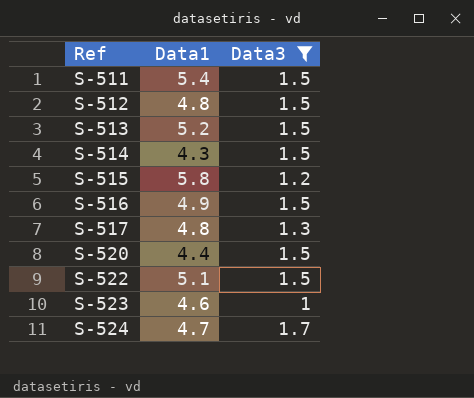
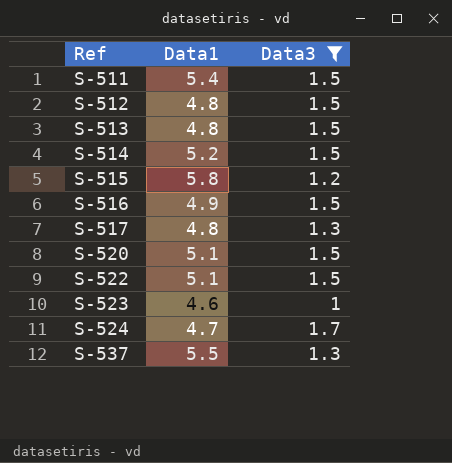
S-513 | Data1: 5.2 -> 4.8
S-514 | Data1: 4.3 -> 5.2
S-520 | Data1: 4.4 -> 5.1
row S-537: none -> 5.5 | 1.3

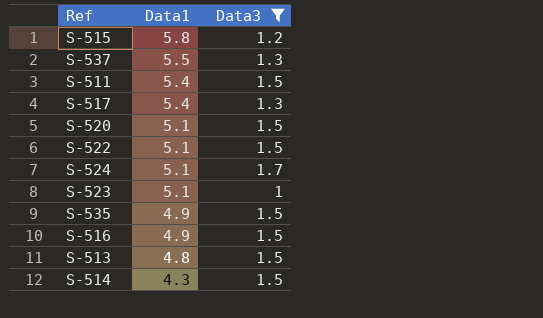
row order: Ref ascending -> Data1 descending
row S-512: 4.8 | 1.5 -> none
S-517 | Data1: 4.8 -> 5.4
S-524 | Data1: 4.7 -> 5.1
S-523 | Data1: 4.6 -> 5.1
row S-535: none -> 4.9 | 1.5
S-514 | Data1: 5.2 -> 4.3

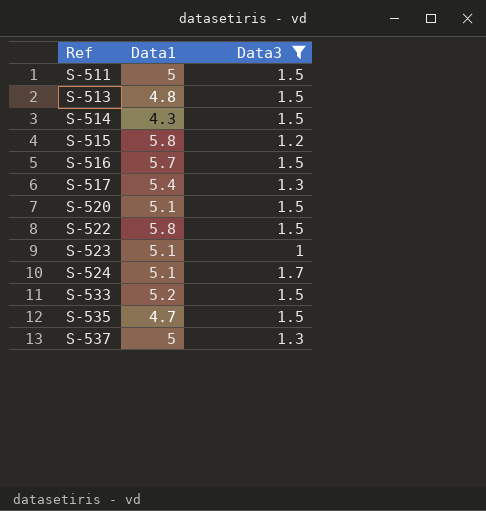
row order: Data1 descending -> Ref ascending
S-511 | Data1: 5.4 -> 5
S-516 | Data1: 4.9 -> 5.7
S-522 | Data1: 5.1 -> 5.8
row S-533: none -> 5.2 | 1.5
S-535 | Data1: 4.9 -> 4.7
S-537 | Data1: 5.5 -> 5

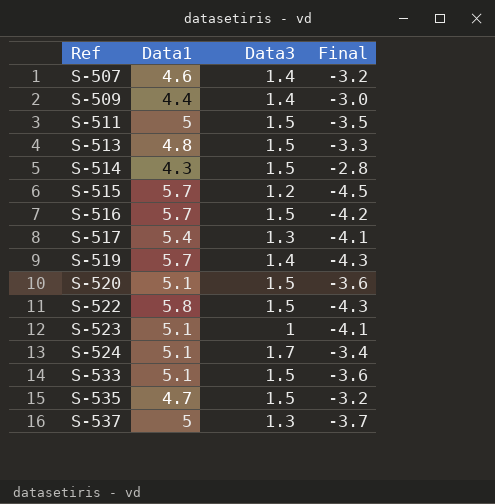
filter: Data3 != 1.4 -> none
column Final | formula: none -> [Data3] - [Data1]
S-515 | Data1: 5.8 -> 5.7
S-533 | Data1: 5.2 -> 5.1

